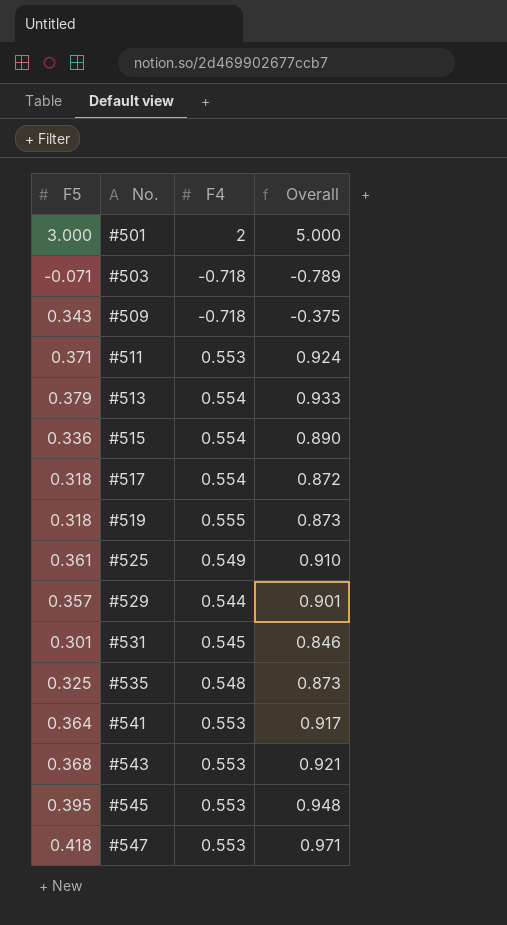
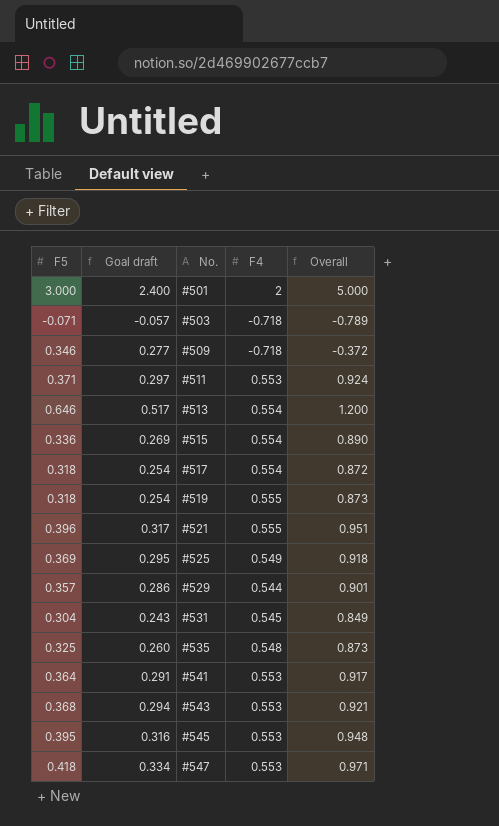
column Goal draft | formula: none -> [F5] * 0.8
#509 | F5: 0.343 -> 0.346
#509 | Overall: -0.375 -> -0.372
#513 | F5: 0.379 -> 0.646
#513 | Overall: 0.933 -> 1.200
row #521: none -> 0.396 | 0.317 | 0.555 | 0.951
#525 | F5: 0.361 -> 0.369
#525 | Overall: 0.910 -> 0.918
#531 | F5: 0.301 -> 0.304
#531 | Overall: 0.846 -> 0.849

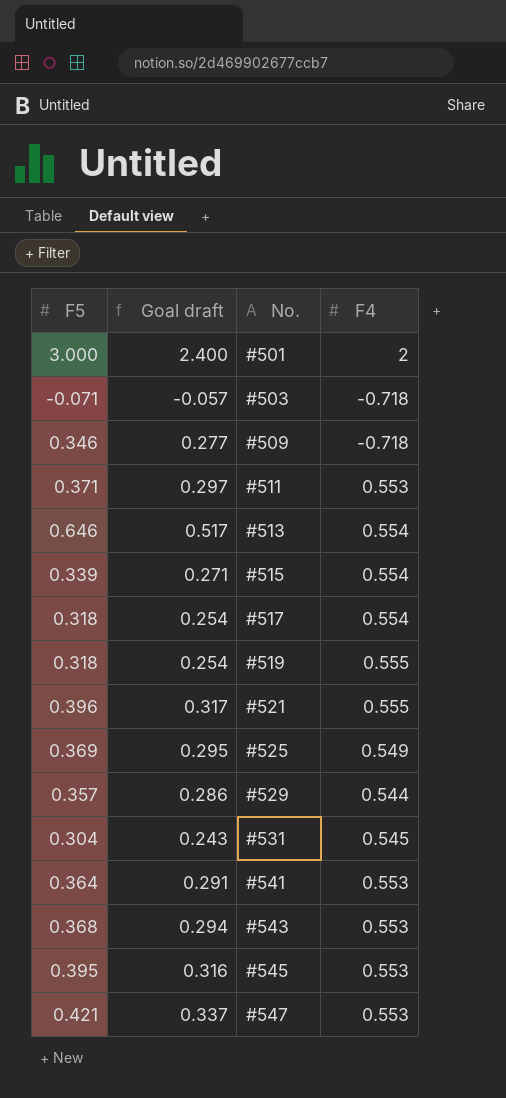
column Overall | formula: [F5] + [F4] -> none
row #535: 0.325 | 0.260 | 0.548 | 0.873 -> none
#515 | F5: 0.336 -> 0.339
#515 | Goal draft: 0.269 -> 0.271
#547 | F5: 0.418 -> 0.421
#547 | Goal draft: 0.334 -> 0.337

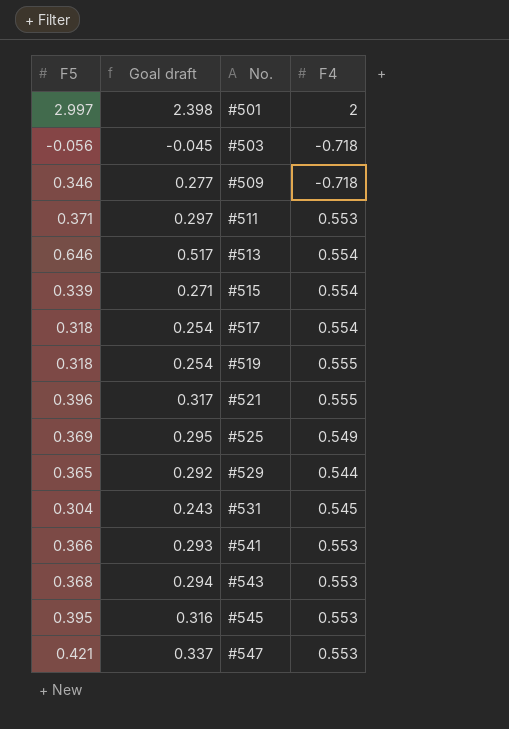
#501 | F5: 3.000 -> 2.997
#501 | Goal draft: 2.400 -> 2.398
#503 | F5: -0.071 -> -0.056
#503 | Goal draft: -0.057 -> -0.045
#529 | F5: 0.357 -> 0.365
#529 | Goal draft: 0.286 -> 0.292
#541 | F5: 0.364 -> 0.366
#541 | Goal draft: 0.291 -> 0.293

